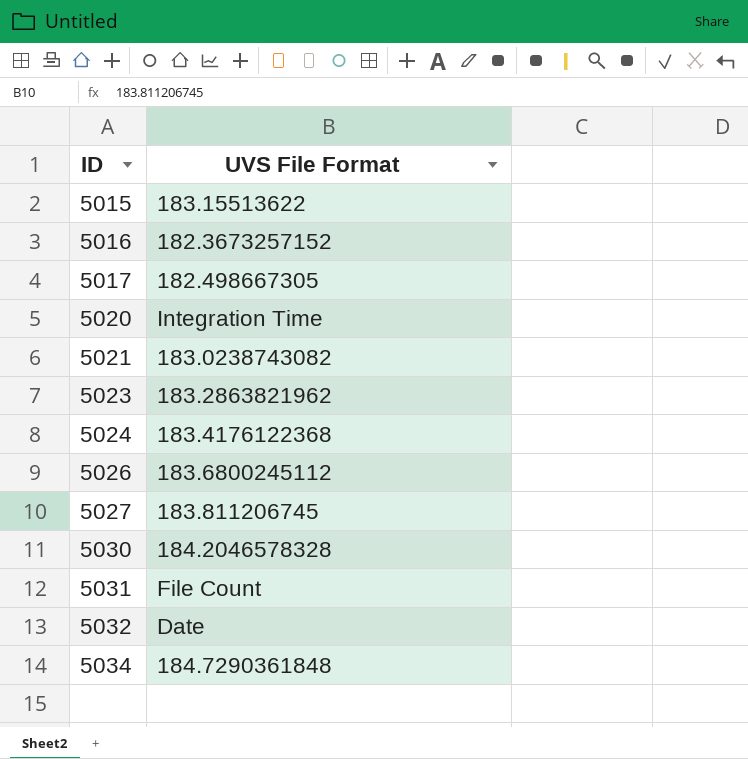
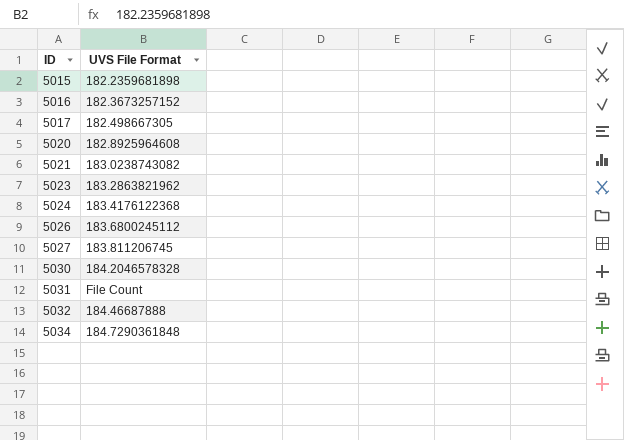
5015 | UVS File Format: 183.15513622 -> 182.2359681898
5020 | UVS File Format: Integration Time -> 182.8925964608
5032 | UVS File Format: Date -> 184.46687888

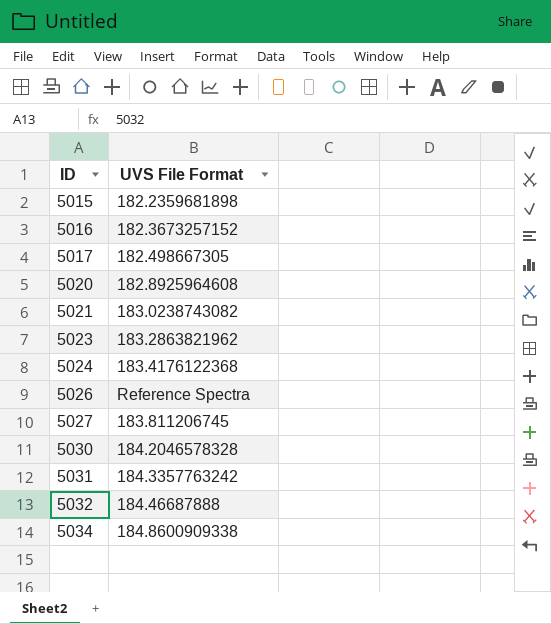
5026 | UVS File Format: 183.6800245112 -> Reference Spectra
5031 | UVS File Format: File Count -> 184.3357763242
5034 | UVS File Format: 184.7290361848 -> 184.8600909338

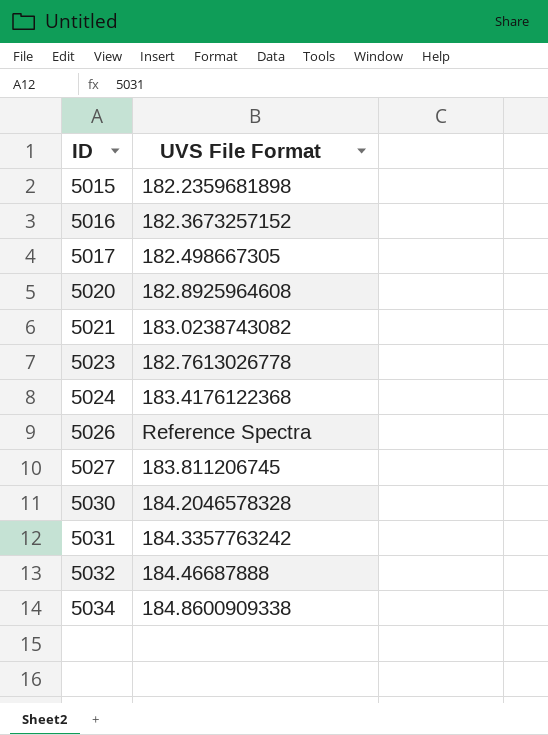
5023 | UVS File Format: 183.2863821962 -> 182.7613026778

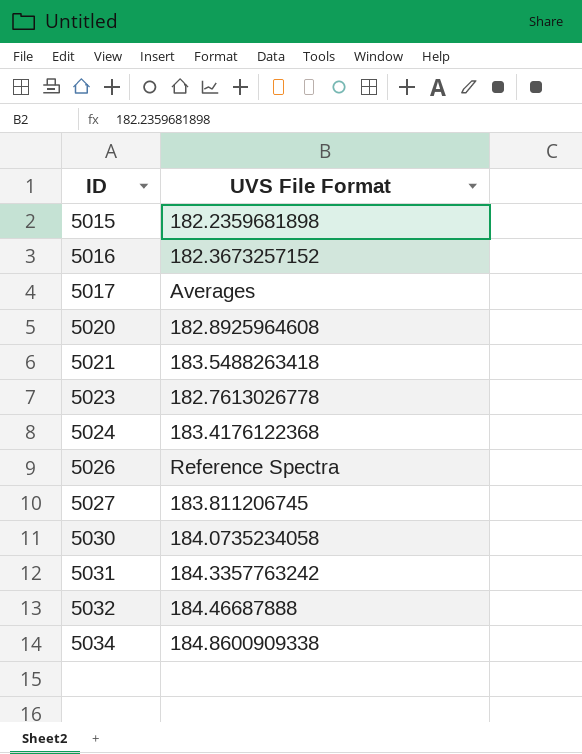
5017 | UVS File Format: 182.498667305 -> Averages
5021 | UVS File Format: 183.0238743082 -> 183.5488263418
5030 | UVS File Format: 184.2046578328 -> 184.0735234058

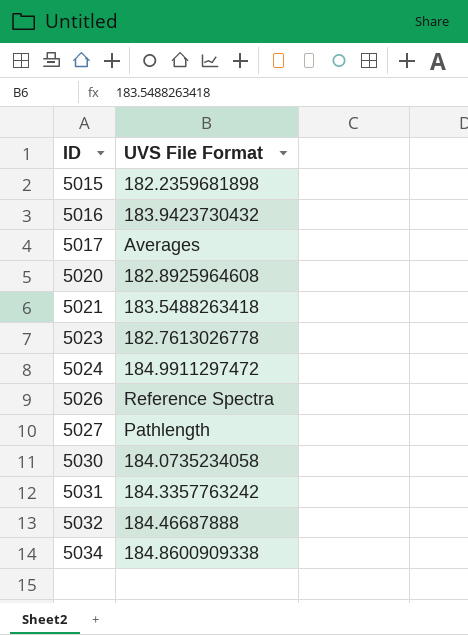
5016 | UVS File Format: 182.3673257152 -> 183.9423730432
5024 | UVS File Format: 183.4176122368 -> 184.9911297472
5027 | UVS File Format: 183.811206745 -> Pathlength

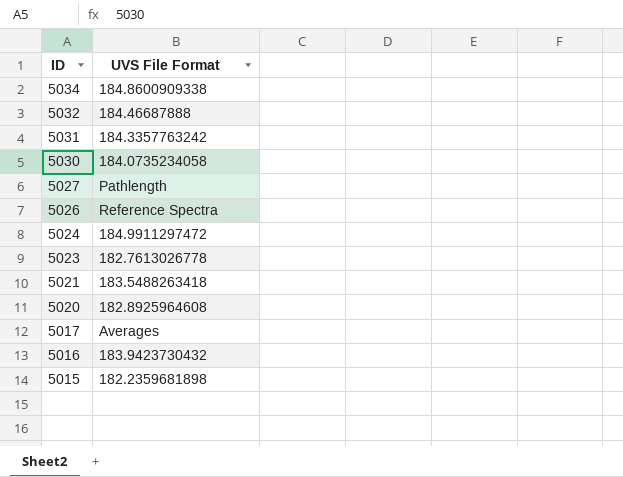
row order: ID ascending -> ID descending

